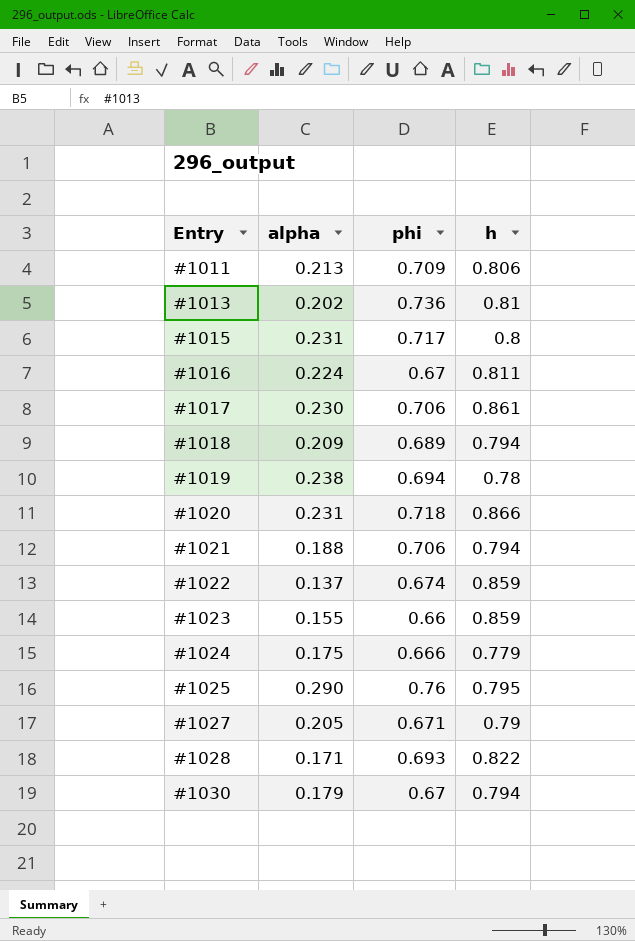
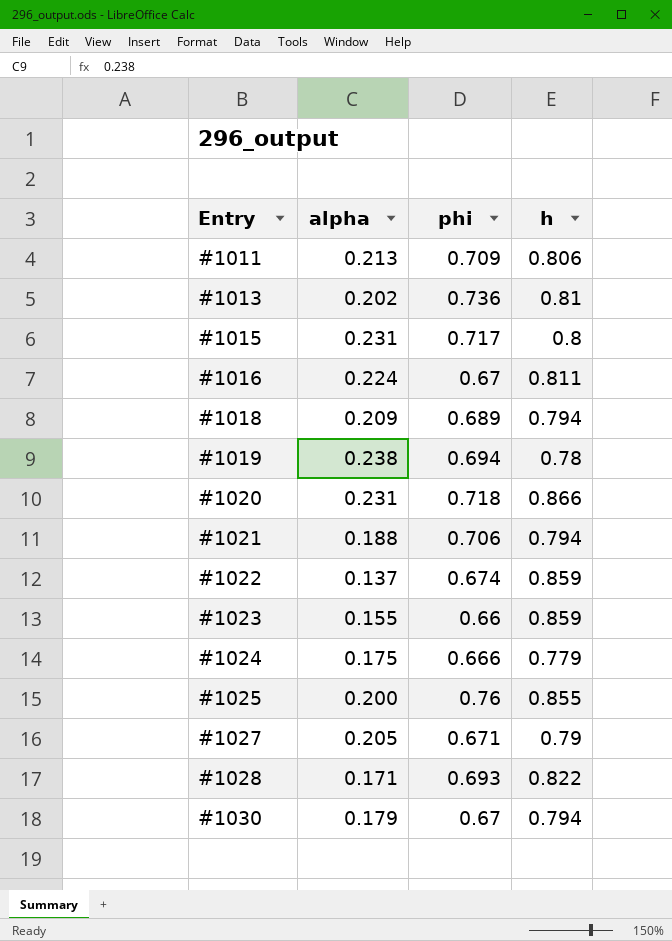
row #1017: 0.230 | 0.706 | 0.861 -> none
#1025 | alpha: 0.290 -> 0.200
#1025 | h: 0.795 -> 0.855

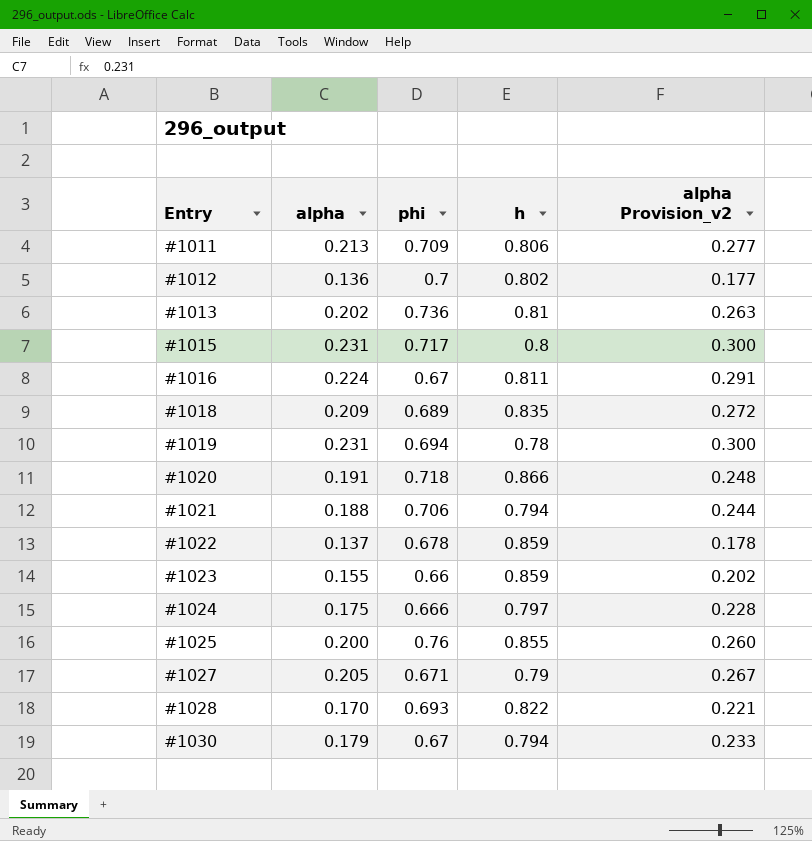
column alpha Provision_v2 | formula: none -> [alpha] * 1.3
row #1012: none -> 0.136 | 0.7 | 0.802 | 0.177
#1018 | h: 0.794 -> 0.835
#1019 | alpha: 0.238 -> 0.231
#1020 | alpha: 0.231 -> 0.191
#1022 | phi: 0.674 -> 0.678
#1024 | h: 0.779 -> 0.797
#1028 | alpha: 0.171 -> 0.170

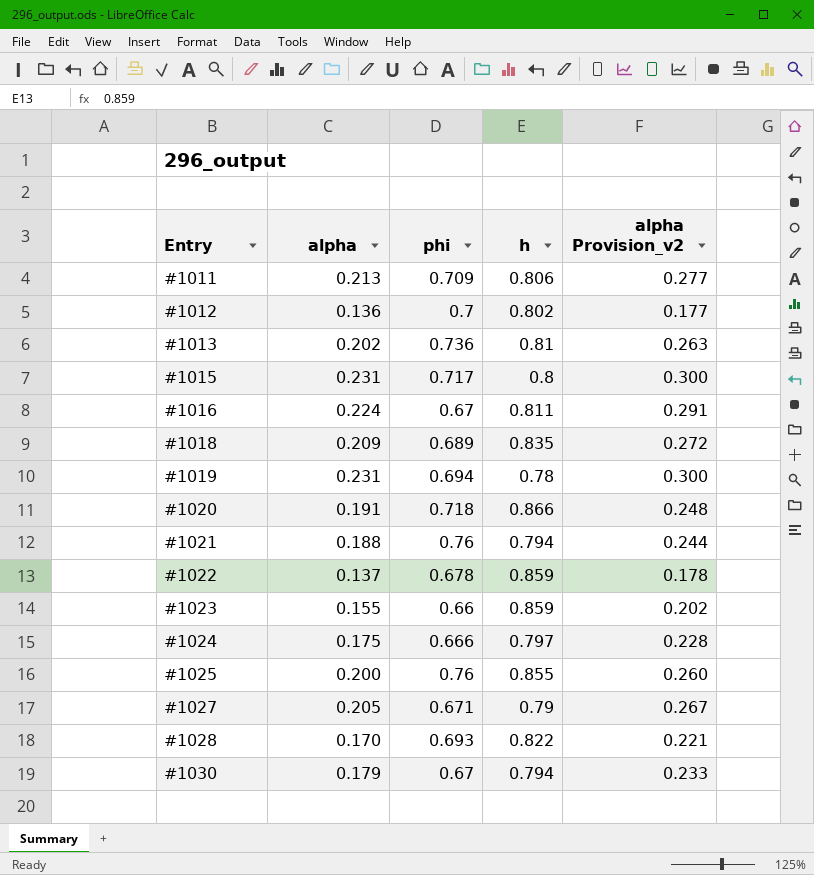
#1021 | phi: 0.706 -> 0.76

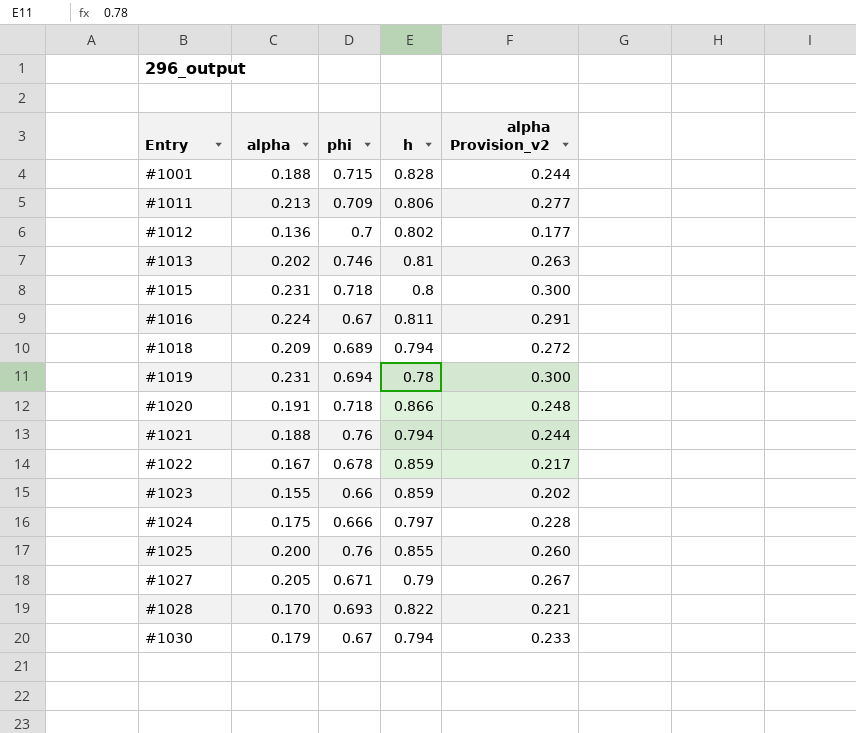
row #1001: none -> 0.188 | 0.715 | 0.828 | 0.244
#1013 | phi: 0.736 -> 0.746
#1015 | phi: 0.717 -> 0.718
#1018 | h: 0.835 -> 0.794
#1022 | alpha: 0.137 -> 0.167
#1022 | alpha Provision_v2: 0.178 -> 0.217

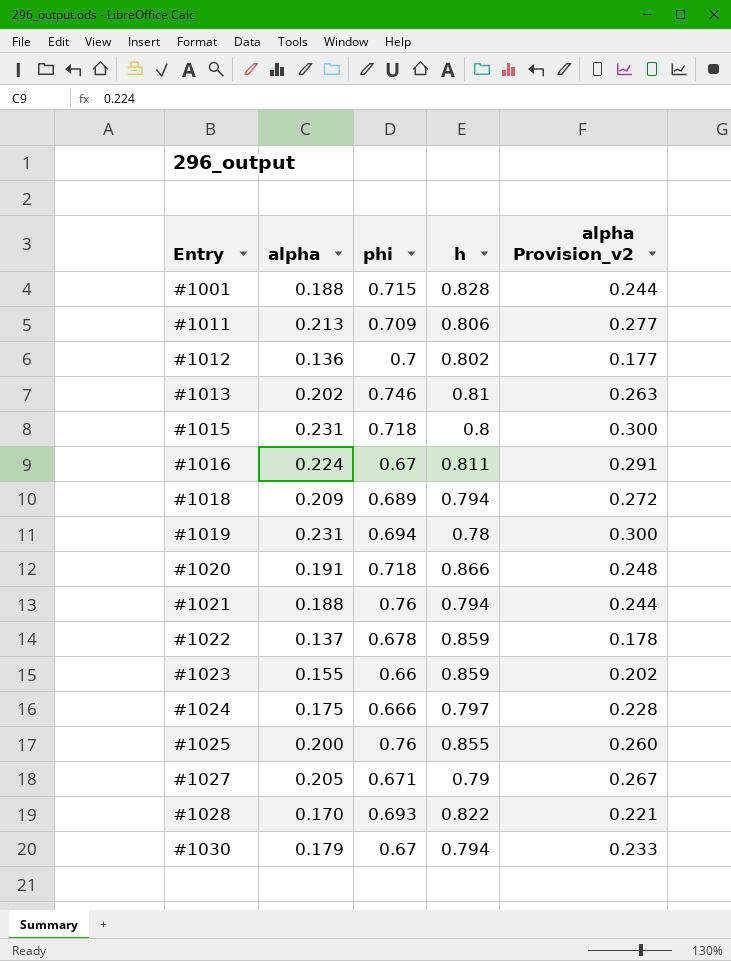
#1022 | alpha: 0.167 -> 0.137
#1022 | alpha Provision_v2: 0.217 -> 0.178

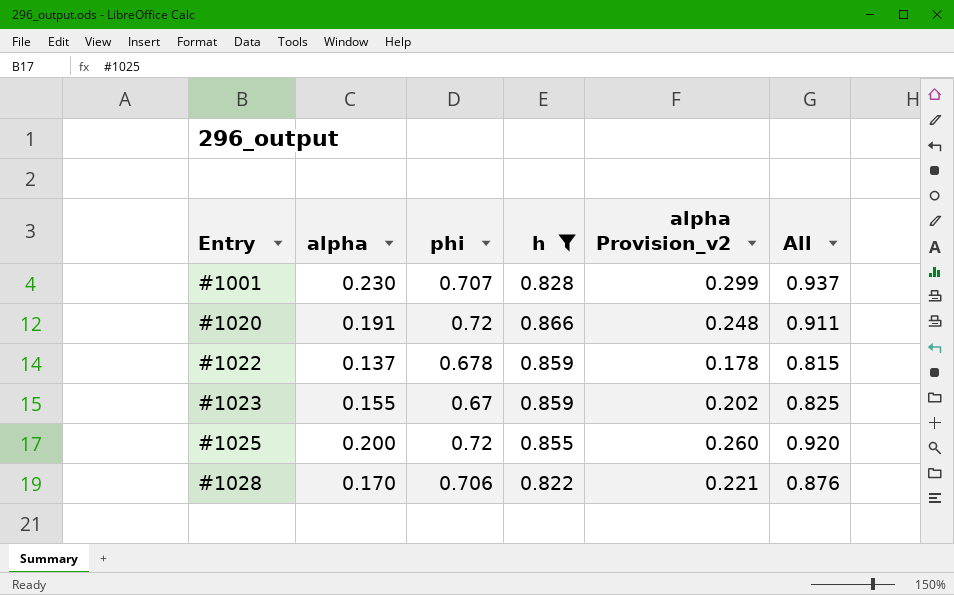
filter: none -> h >= 0.822
column All | formula: none -> [alpha] + [phi]
#1001 | alpha: 0.188 -> 0.230
#1001 | phi: 0.715 -> 0.707
#1001 | alpha Provision_v2: 0.244 -> 0.299
#1020 | phi: 0.718 -> 0.72
#1023 | phi: 0.66 -> 0.67
#1025 | phi: 0.76 -> 0.72
#1028 | phi: 0.693 -> 0.706

